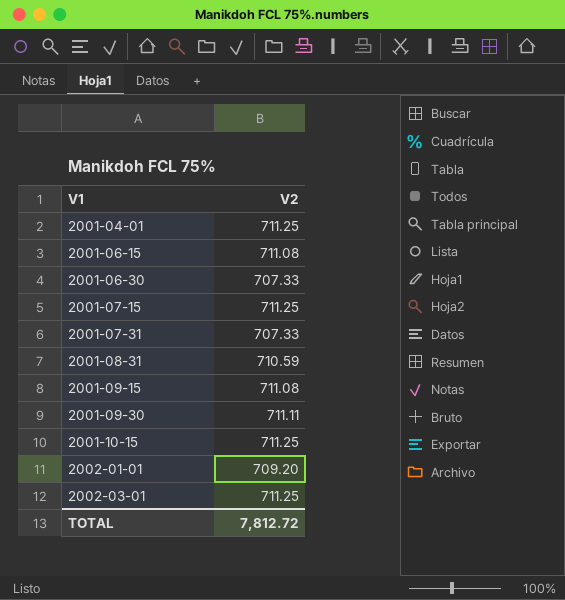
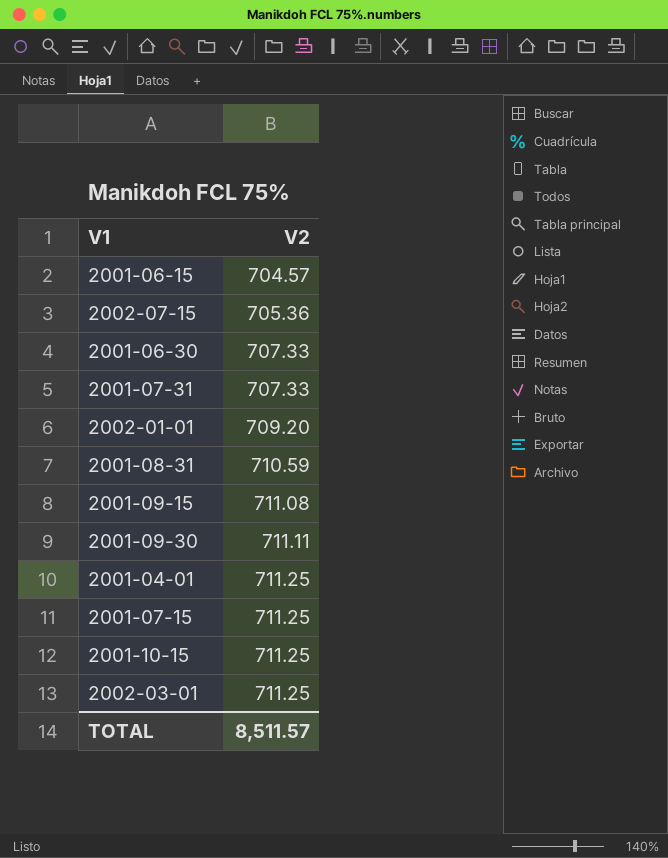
row order: V1 ascending -> V2 ascending
2001-06-15 | V2: 711.08 -> 704.57
row 2002-07-15: none -> 705.36
TOTAL | V2: 7,812.72 -> 8,511.57

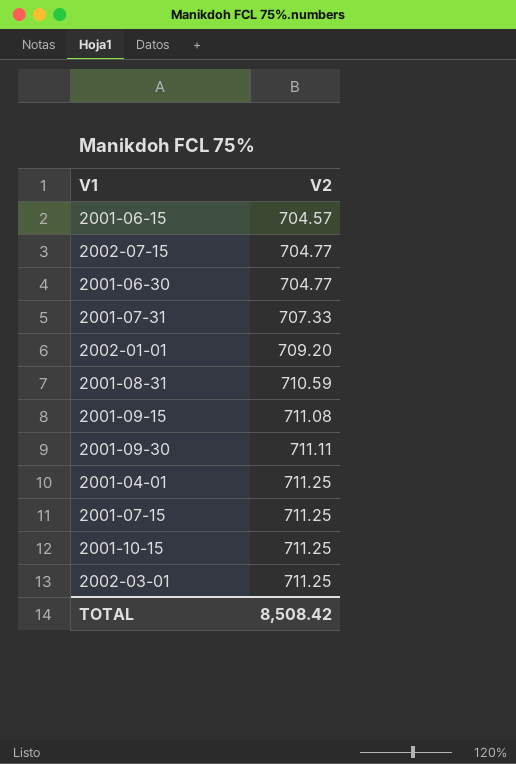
2002-07-15 | V2: 705.36 -> 704.77
2001-06-30 | V2: 707.33 -> 704.77
TOTAL | V2: 8,511.57 -> 8,508.42

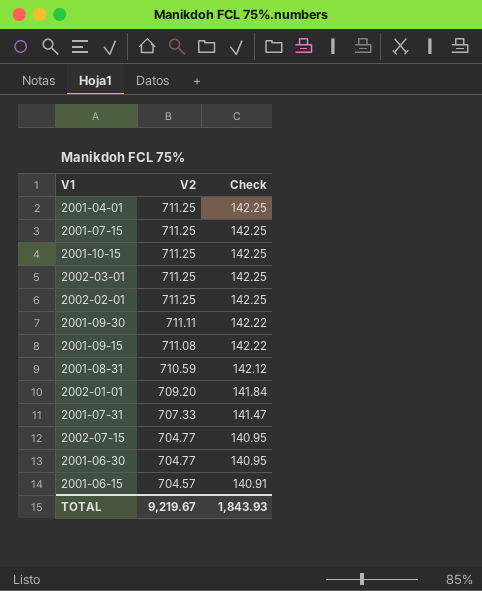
row order: V2 ascending -> V2 descending
column Check | formula: none -> [V2] * 0.2
row 2002-02-01: none -> 711.25 | 142.25
TOTAL | V2: 8,508.42 -> 9,219.67

